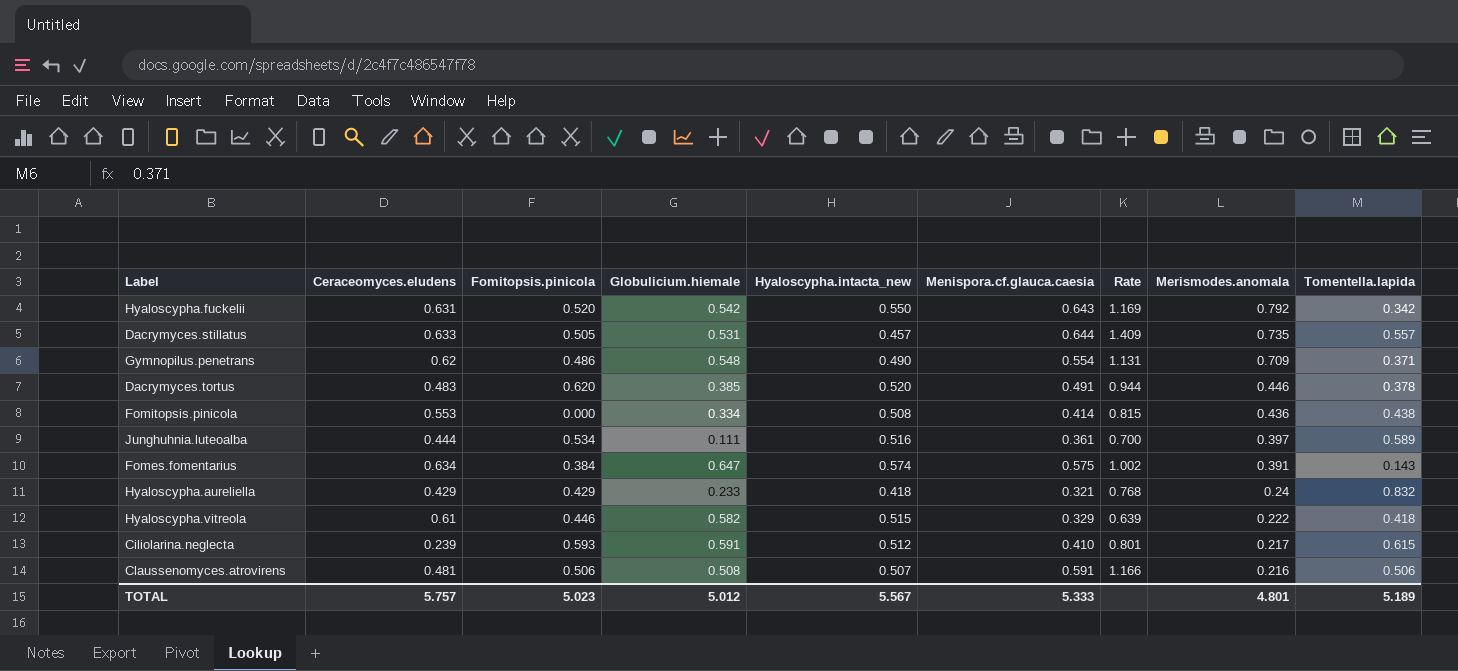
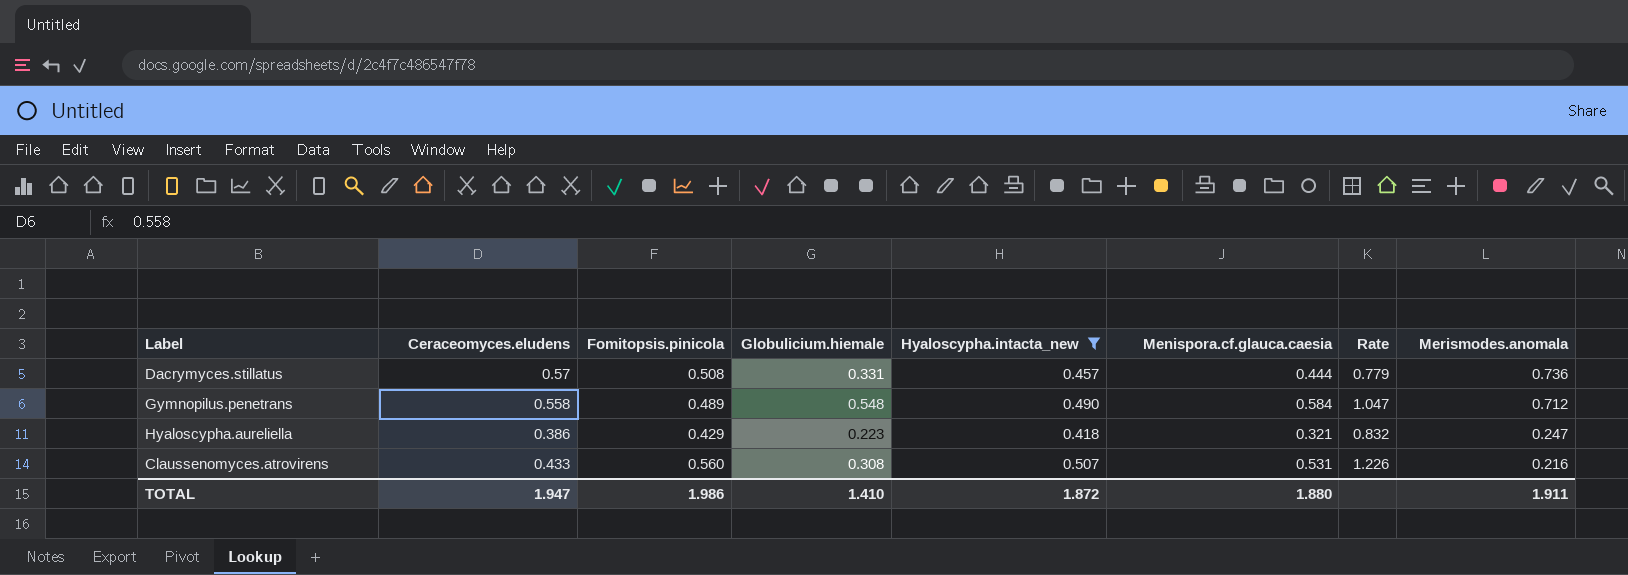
filter: none -> Hyaloscypha.intacta_new <= 0.507
column Tomentella.lapida | position: 9 -> none
column Rate | formula: [Menispora.cf.glauca.caesia] / [Hyaloscypha.intacta_new] -> [Menispora.cf.glauca.caesia] / [Ceraceomyces.eludens]
Dacrymyces.stillatus | Ceraceomyces.eludens: 0.633 -> 0.57
Dacrymyces.stillatus | Fomitopsis.pinicola: 0.505 -> 0.508
Dacrymyces.stillatus | Globulicium.hiemale: 0.531 -> 0.331
Dacrymyces.stillatus | Menispora.cf.glauca.caesia: 0.644 -> 0.444
Dacrymyces.stillatus | Merismodes.anomala: 0.735 -> 0.736
Gymnopilus.penetrans | Ceraceomyces.eludens: 0.62 -> 0.558
Gymnopilus.penetrans | Fomitopsis.pinicola: 0.486 -> 0.489
Gymnopilus.penetrans | Menispora.cf.glauca.caesia: 0.554 -> 0.584
Gymnopilus.penetrans | Merismodes.anomala: 0.709 -> 0.712
Hyaloscypha.aureliella | Ceraceomyces.eludens: 0.429 -> 0.386
Hyaloscypha.aureliella | Globulicium.hiemale: 0.233 -> 0.223
Hyaloscypha.aureliella | Merismodes.anomala: 0.24 -> 0.247
Claussenomyces.atrovirens | Ceraceomyces.eludens: 0.481 -> 0.433
Claussenomyces.atrovirens | Fomitopsis.pinicola: 0.506 -> 0.560
Claussenomyces.atrovirens | Globulicium.hiemale: 0.508 -> 0.308
Claussenomyces.atrovirens | Menispora.cf.glauca.caesia: 0.591 -> 0.531
TOTAL | Ceraceomyces.eludens: 5.757 -> 1.947
TOTAL | Fomitopsis.pinicola: 5.023 -> 1.986
TOTAL | Globulicium.hiemale: 5.012 -> 1.410
TOTAL | Hyaloscypha.intacta_new: 5.567 -> 1.872
TOTAL | Menispora.cf.glauca.caesia: 5.333 -> 1.880
TOTAL | Merismodes.anomala: 4.801 -> 1.911

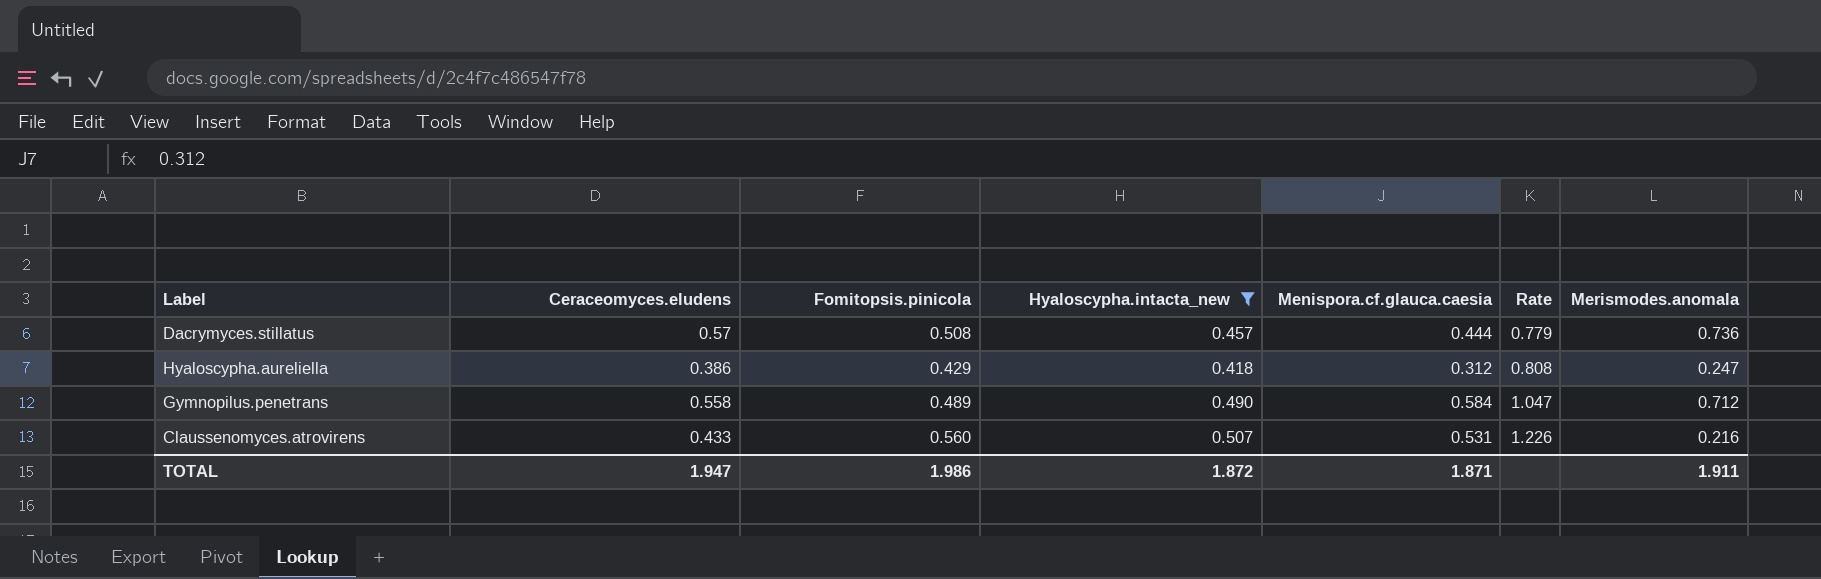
row order: Merismodes.anomala descending -> Rate ascending
column Globulicium.hiemale | position: 4 -> none
Hyaloscypha.aureliella | Menispora.cf.glauca.caesia: 0.321 -> 0.312
Hyaloscypha.aureliella | Rate: 0.832 -> 0.808
TOTAL | Menispora.cf.glauca.caesia: 1.880 -> 1.871

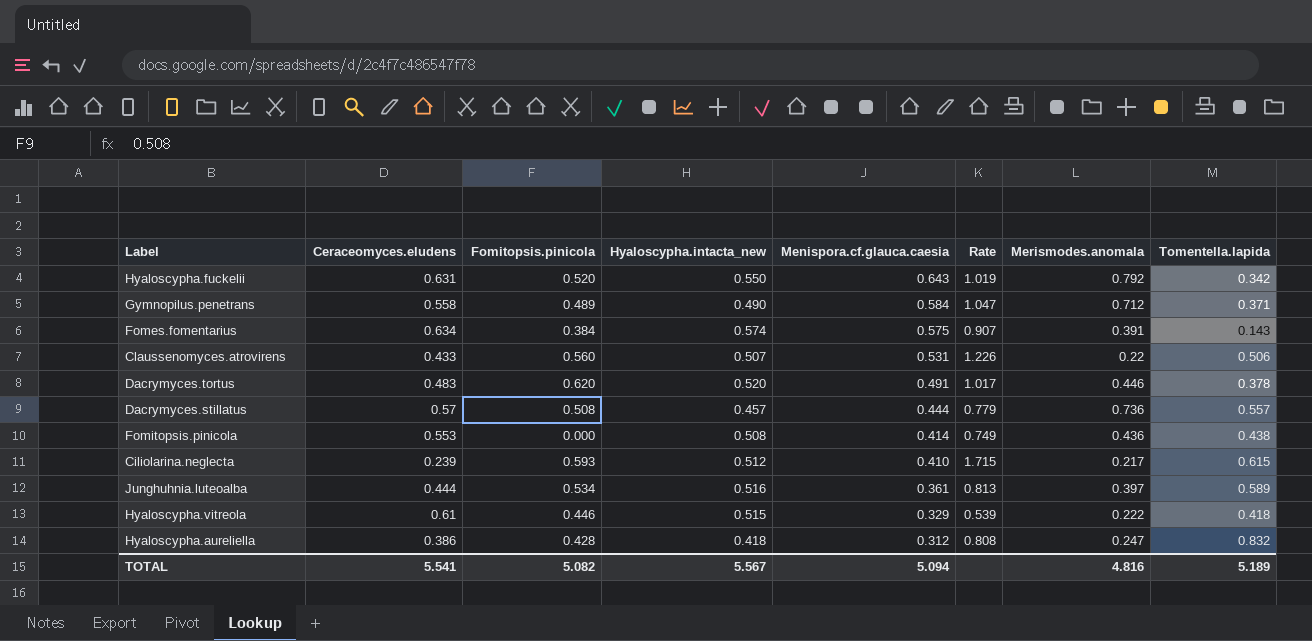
filter: Hyaloscypha.intacta_new <= 0.507 -> none
row order: Rate ascending -> Menispora.cf.glauca.caesia descending
column Tomentella.lapida | position: none -> 8
Claussenomyces.atrovirens | Merismodes.anomala: 0.216 -> 0.22
Hyaloscypha.aureliella | Fomitopsis.pinicola: 0.429 -> 0.428
TOTAL | Ceraceomyces.eludens: 1.947 -> 5.541
TOTAL | Fomitopsis.pinicola: 1.986 -> 5.082
TOTAL | Hyaloscypha.intacta_new: 1.872 -> 5.567
TOTAL | Menispora.cf.glauca.caesia: 1.871 -> 5.094
TOTAL | Merismodes.anomala: 1.911 -> 4.816

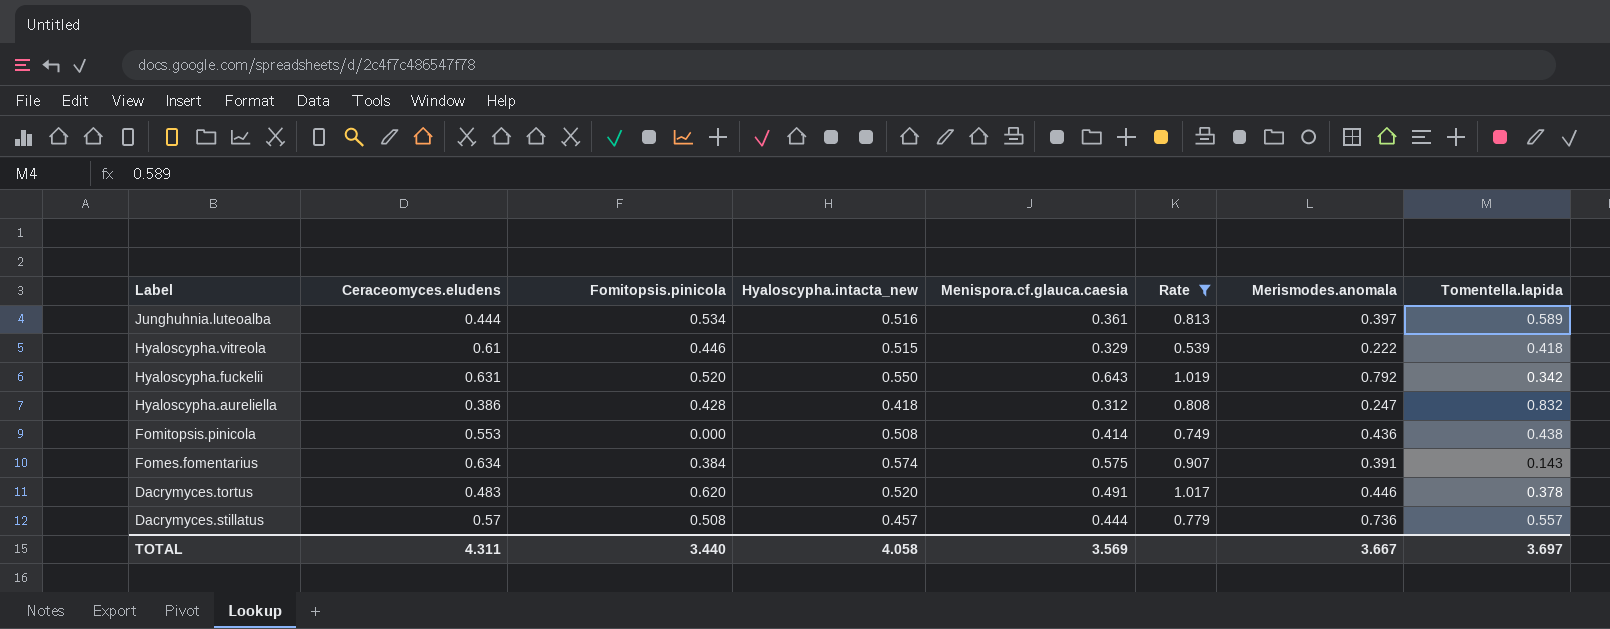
filter: none -> Rate <= 1.019
row order: Menispora.cf.glauca.caesia descending -> Label descending
TOTAL | Ceraceomyces.eludens: 5.541 -> 4.311
TOTAL | Fomitopsis.pinicola: 5.082 -> 3.440
TOTAL | Hyaloscypha.intacta_new: 5.567 -> 4.058
TOTAL | Menispora.cf.glauca.caesia: 5.094 -> 3.569
TOTAL | Merismodes.anomala: 4.816 -> 3.667
TOTAL | Tomentella.lapida: 5.189 -> 3.697

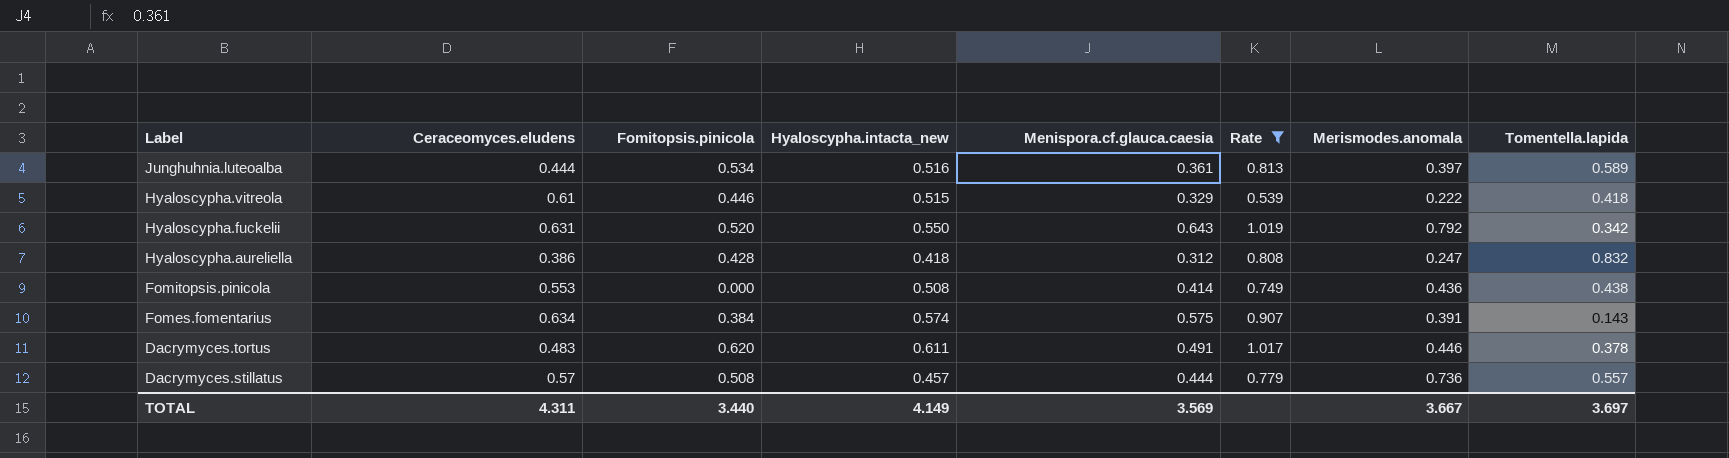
Dacrymyces.tortus | Hyaloscypha.intacta_new: 0.520 -> 0.611
TOTAL | Hyaloscypha.intacta_new: 4.058 -> 4.149

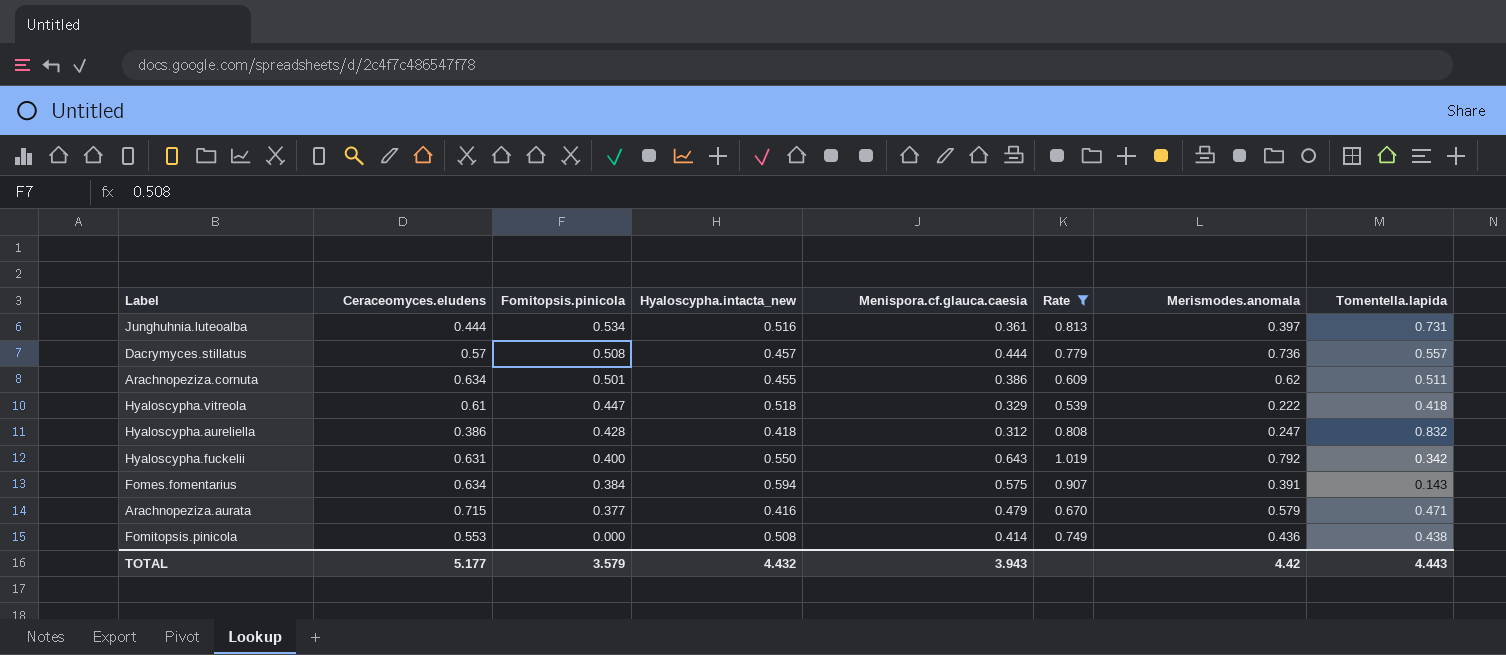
row order: Label descending -> Fomitopsis.pinicola descending
row Dacrymyces.tortus: 0.483 | 0.620 | 0.611 | 0.491 | 1.017 | 0.446 | 0.378 -> none
Junghuhnia.luteoalba | Tomentella.lapida: 0.589 -> 0.731
row Arachnopeziza.cornuta: none -> 0.634 | 0.501 | 0.455 | 0.386 | 0.609 | 0.62 | 0.511
Hyaloscypha.vitreola | Fomitopsis.pinicola: 0.446 -> 0.447
Hyaloscypha.vitreola | Hyaloscypha.intacta_new: 0.515 -> 0.518
Hyaloscypha.fuckelii | Fomitopsis.pinicola: 0.520 -> 0.400
Fomes.fomentarius | Hyaloscypha.intacta_new: 0.574 -> 0.594
row Arachnopeziza.aurata: none -> 0.715 | 0.377 | 0.416 | 0.479 | 0.670 | 0.579 | 0.471
TOTAL | Ceraceomyces.eludens: 4.311 -> 5.177
TOTAL | Fomitopsis.pinicola: 3.440 -> 3.579
TOTAL | Hyaloscypha.intacta_new: 4.149 -> 4.432
TOTAL | Menispora.cf.glauca.caesia: 3.569 -> 3.943
TOTAL | Merismodes.anomala: 3.667 -> 4.42
TOTAL | Tomentella.lapida: 3.697 -> 4.443

